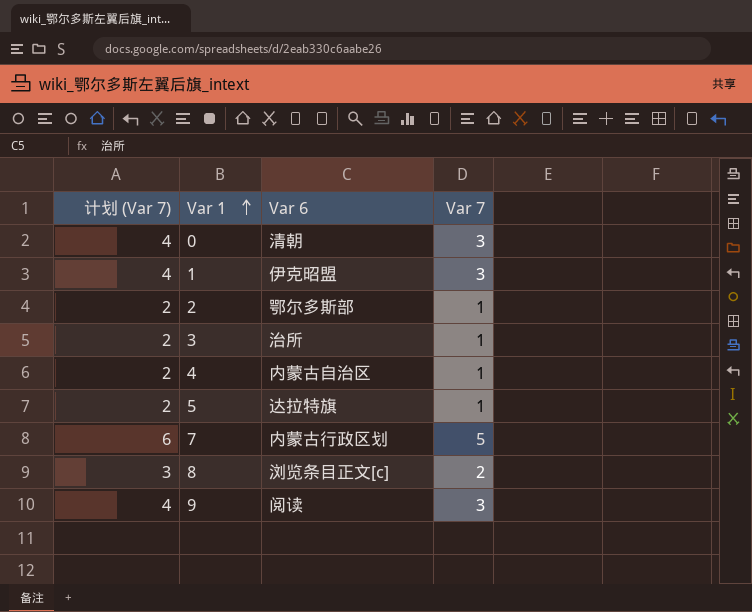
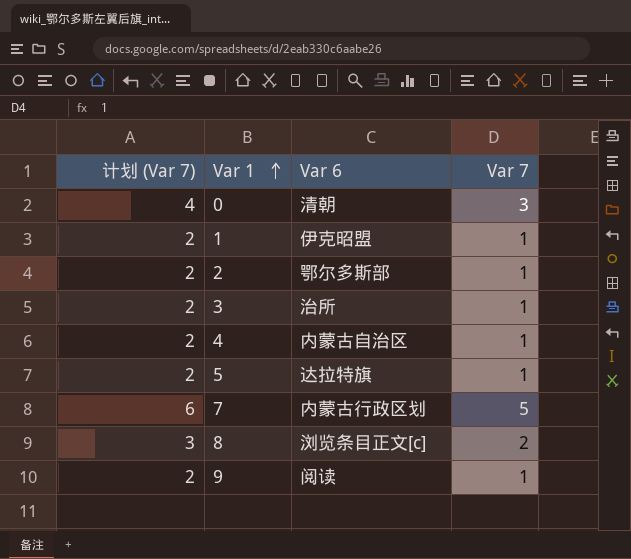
1 | 计划 (Var 7): 4 -> 2
1 | Var 7: 3 -> 1
9 | 计划 (Var 7): 4 -> 2
9 | Var 7: 3 -> 1

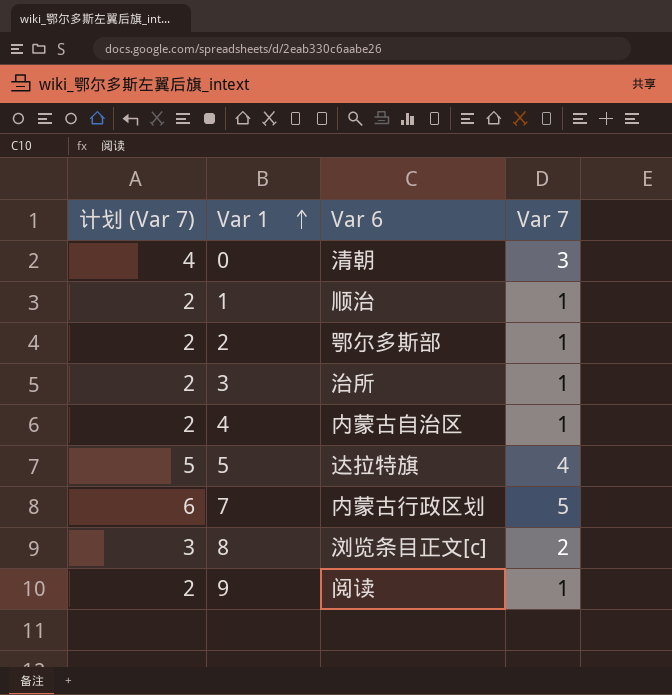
1 | Var 6: 伊克昭盟 -> 顺治
5 | 计划 (Var 7): 2 -> 5
5 | Var 7: 1 -> 4

